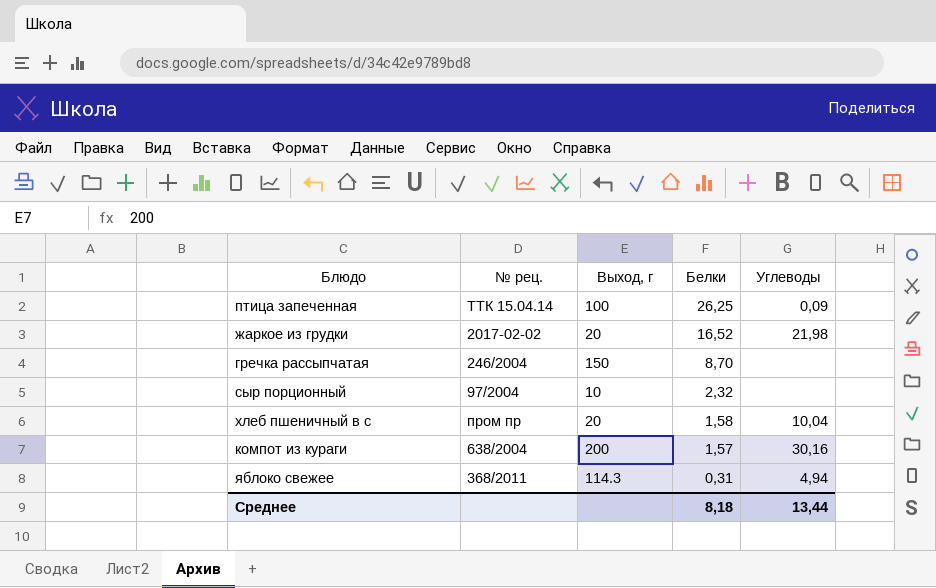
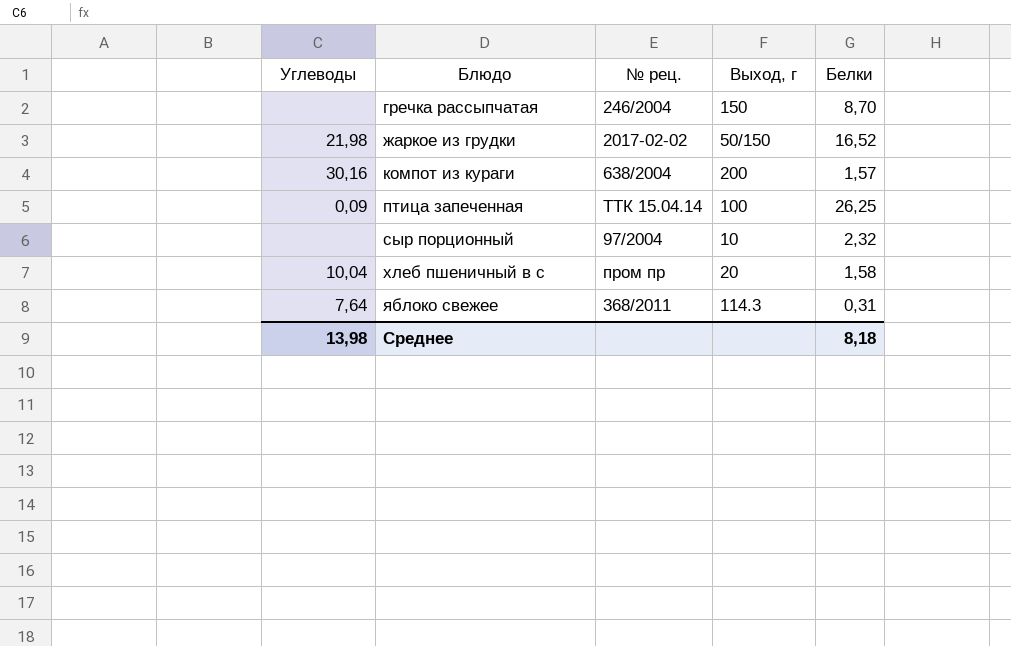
row order: Белки descending -> Блюдо ascending
column Углеводы | position: 5 -> 1
жаркое из грудки | Выход, г: 20 -> 50/150
яблоко свежее | Углеводы: 4,94 -> 7,64
Среднее | Углеводы: 13,44 -> 13,98

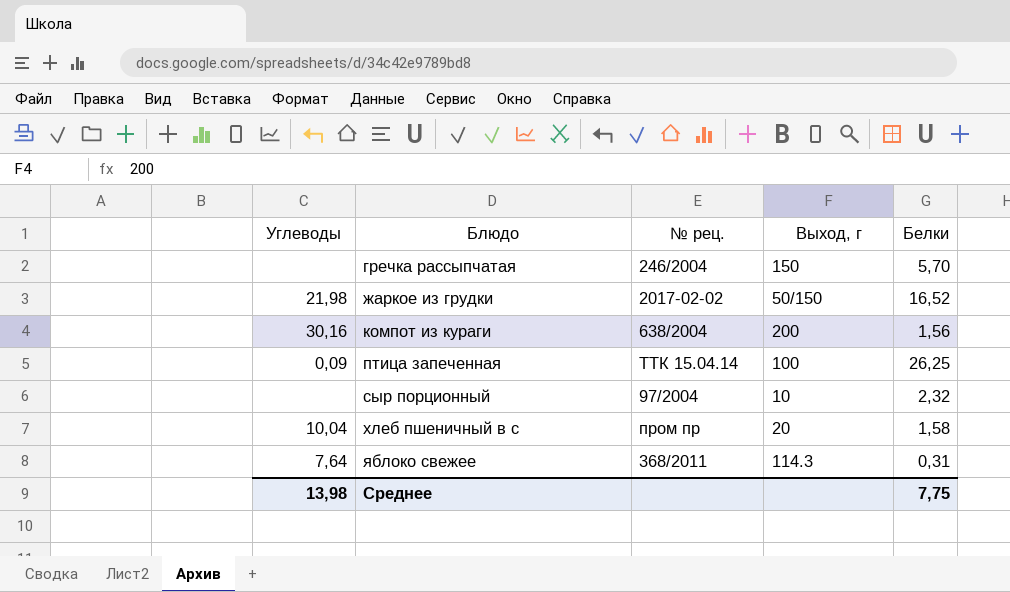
гречка рассыпчатая | Белки: 8,70 -> 5,70
компот из кураги | Белки: 1,57 -> 1,56
Среднее | Белки: 8,18 -> 7,75

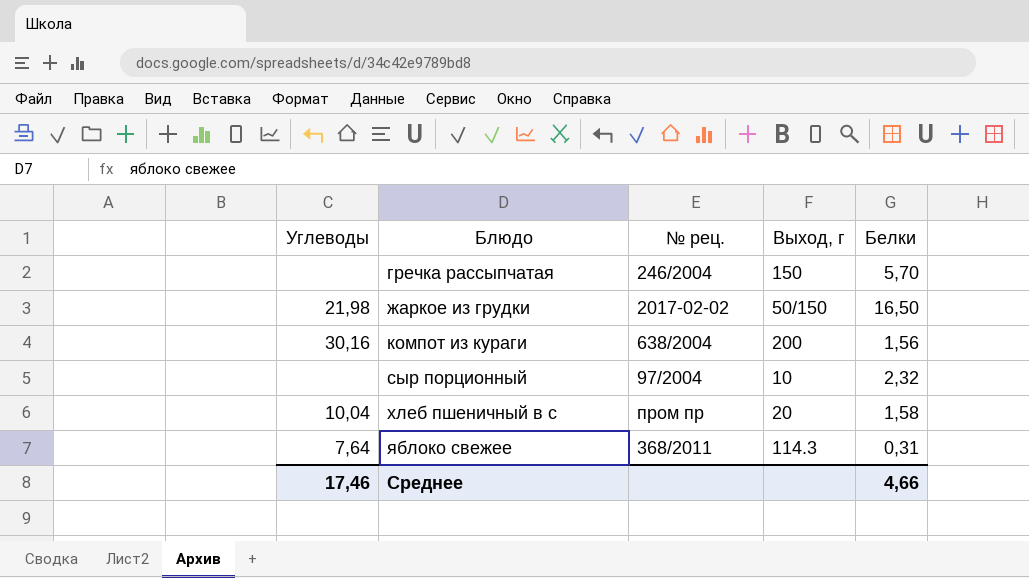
row птица запеченная: 0,09 | ТТК 15.04.14 | 100 | 26,25 -> none
жаркое из грудки | Белки: 16,52 -> 16,50
Среднее | Углеводы: 13,98 -> 17,46
Среднее | Белки: 7,75 -> 4,66

